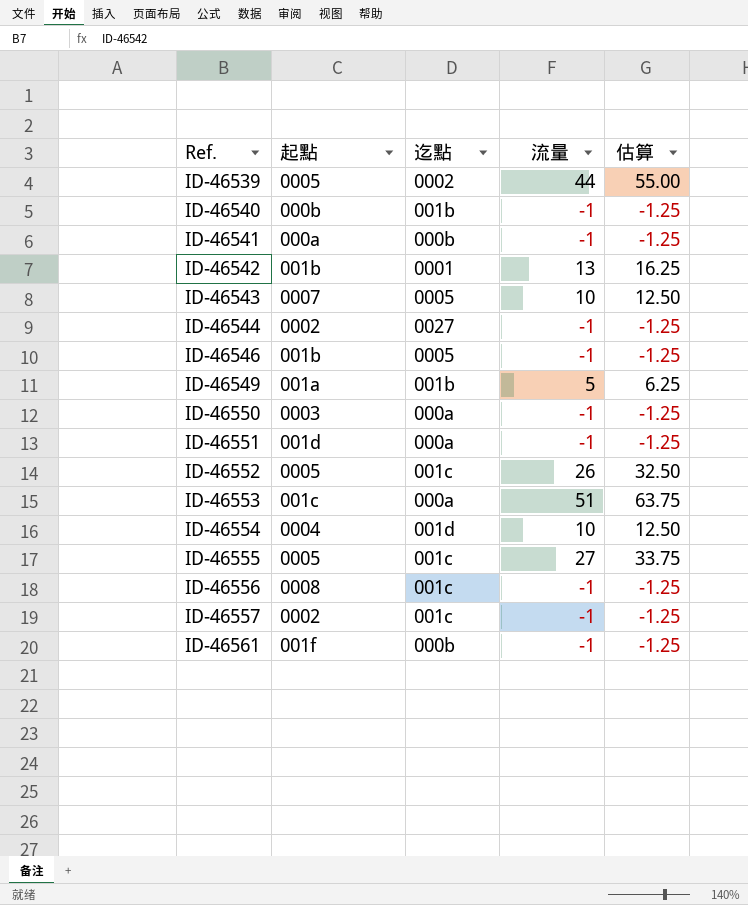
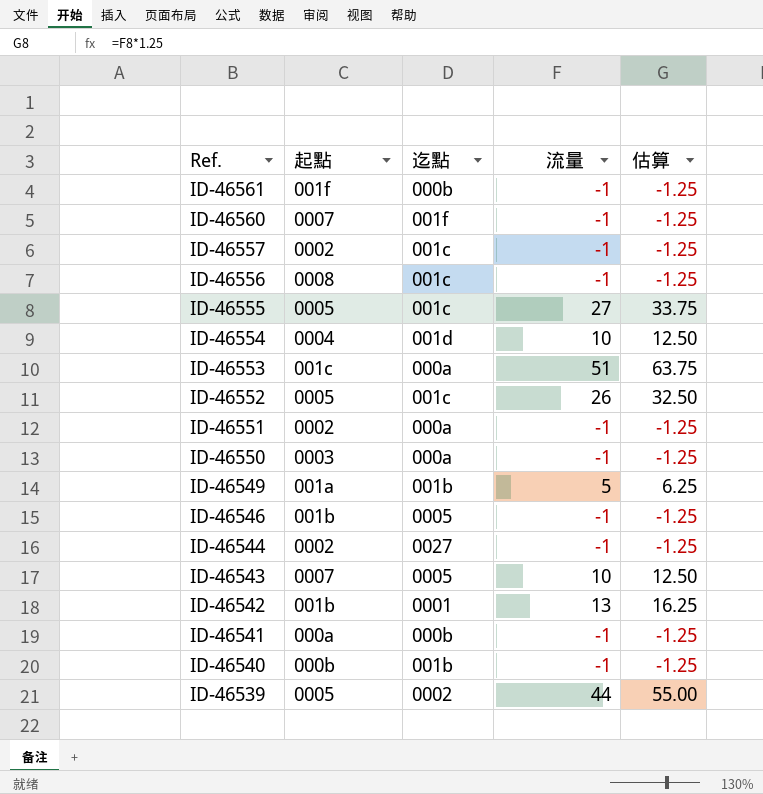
row order: Ref. ascending -> Ref. descending
row ID-46560: none -> 0007 | 001f | -1 | -1.25
ID-46551 | 起點: 001d -> 0002

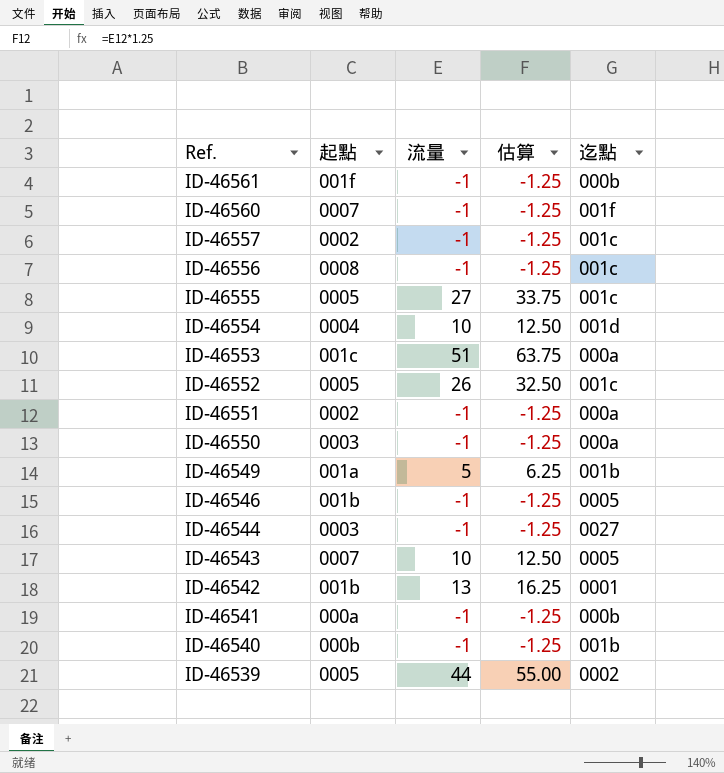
column 迄點 | position: 3 -> 5
ID-46544 | 起點: 0002 -> 0003

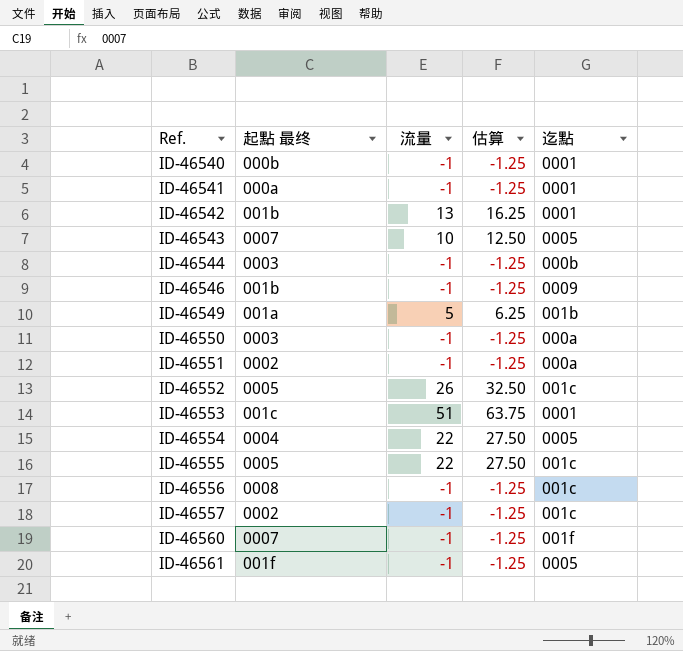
row order: Ref. descending -> Ref. ascending
column name: 起點 -> 起點 最终
row ID-46539: 0005 | 44 | 55.00 | 0002 -> none
ID-46540 | 迄點: 001b -> 0001
ID-46541 | 迄點: 000b -> 0001
ID-46544 | 迄點: 0027 -> 000b
ID-46546 | 迄點: 0005 -> 0009
ID-46553 | 迄點: 000a -> 0001
ID-46554 | 流量: 10 -> 22
ID-46554 | 估算: 12.50 -> 27.50
ID-46554 | 迄點: 001d -> 0005
ID-46555 | 流量: 27 -> 22
ID-46555 | 估算: 33.75 -> 27.50
ID-46561 | 迄點: 000b -> 0005

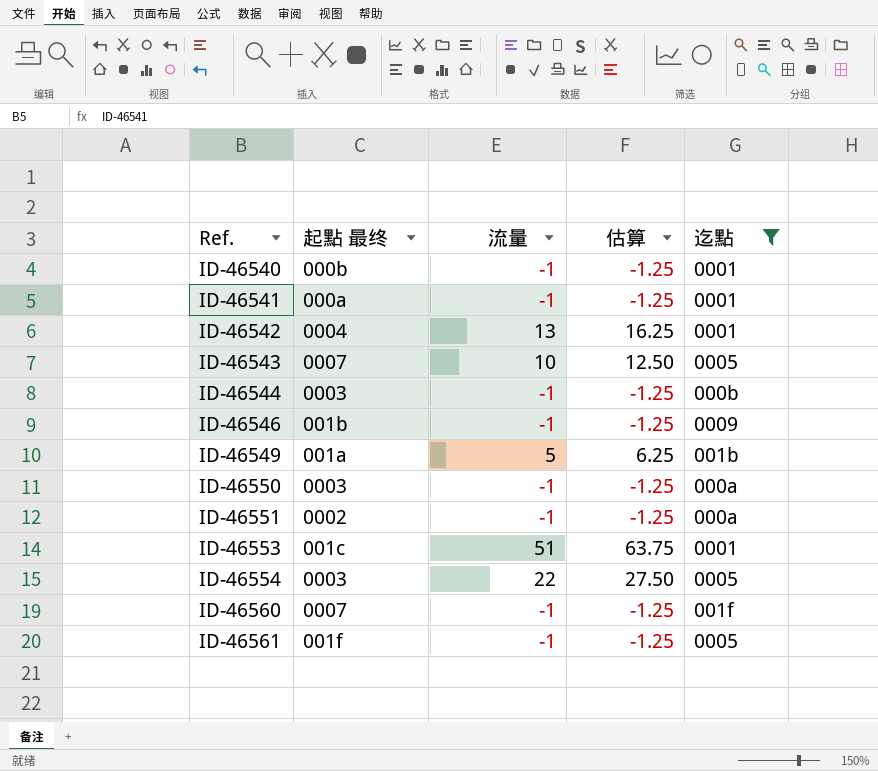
filter: none -> 迄點 != 001c
ID-46542 | 起點 最终: 001b -> 0004
ID-46554 | 起點 最终: 0004 -> 0003

